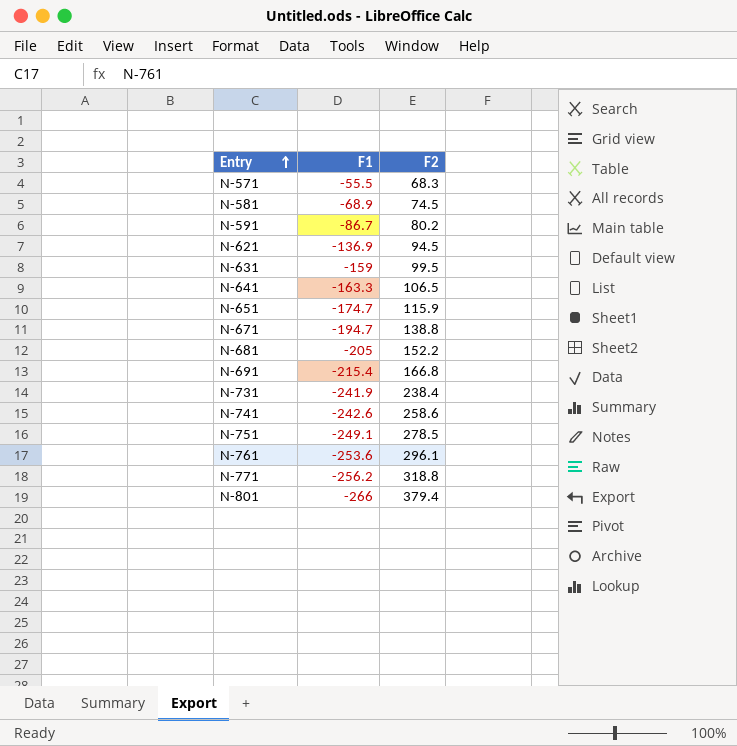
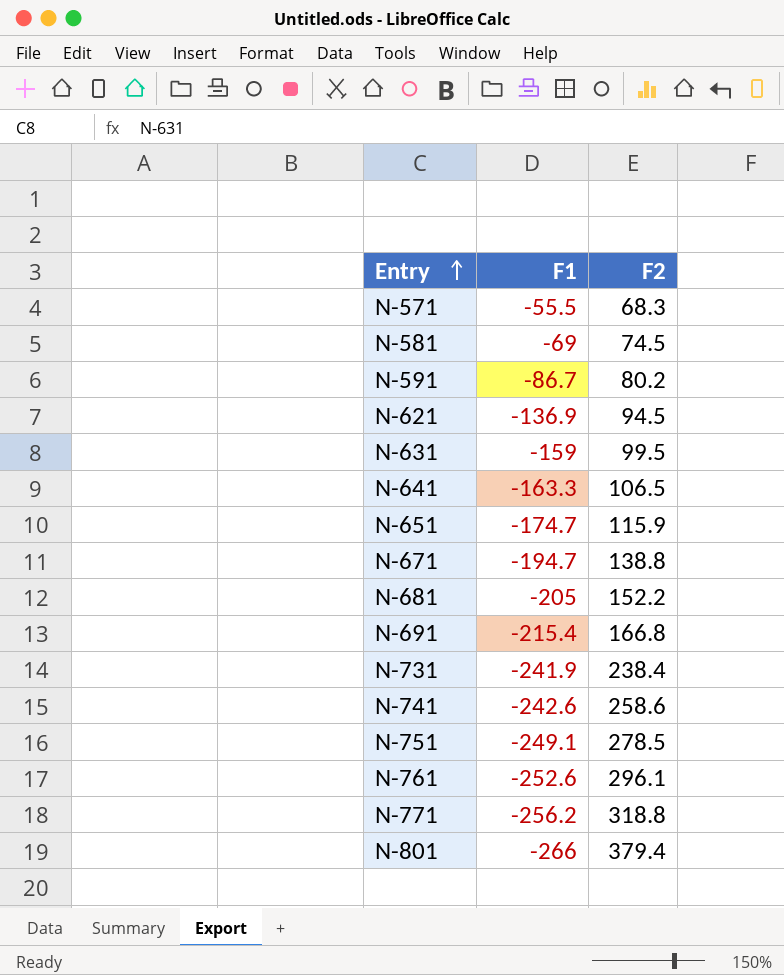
N-581 | F1: -68.9 -> -69
N-761 | F1: -253.6 -> -252.6

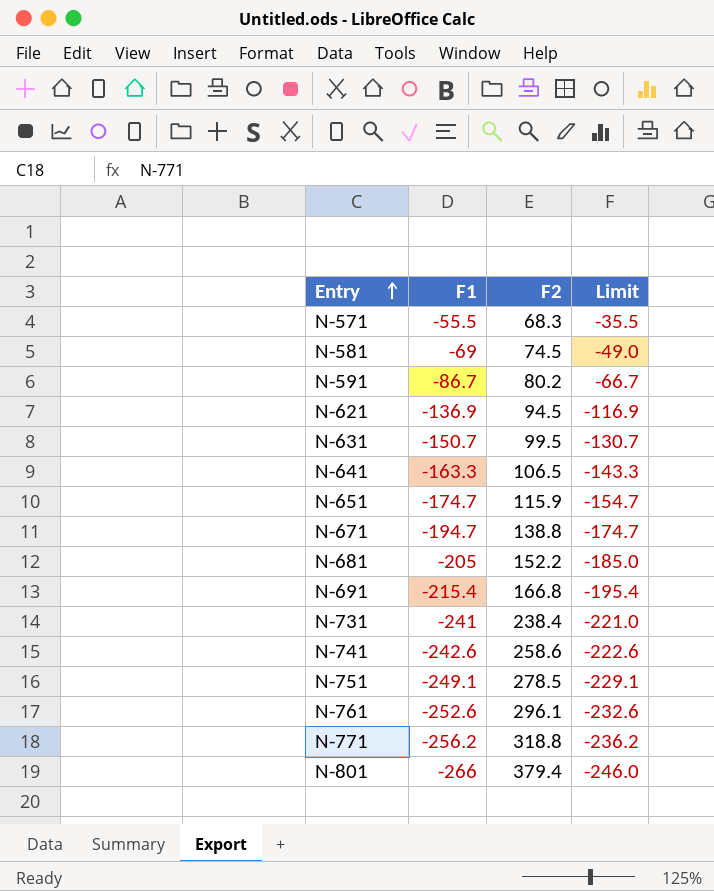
column Limit | formula: none -> [F1] + 20
N-631 | F1: -159 -> -150.7
N-731 | F1: -241.9 -> -241

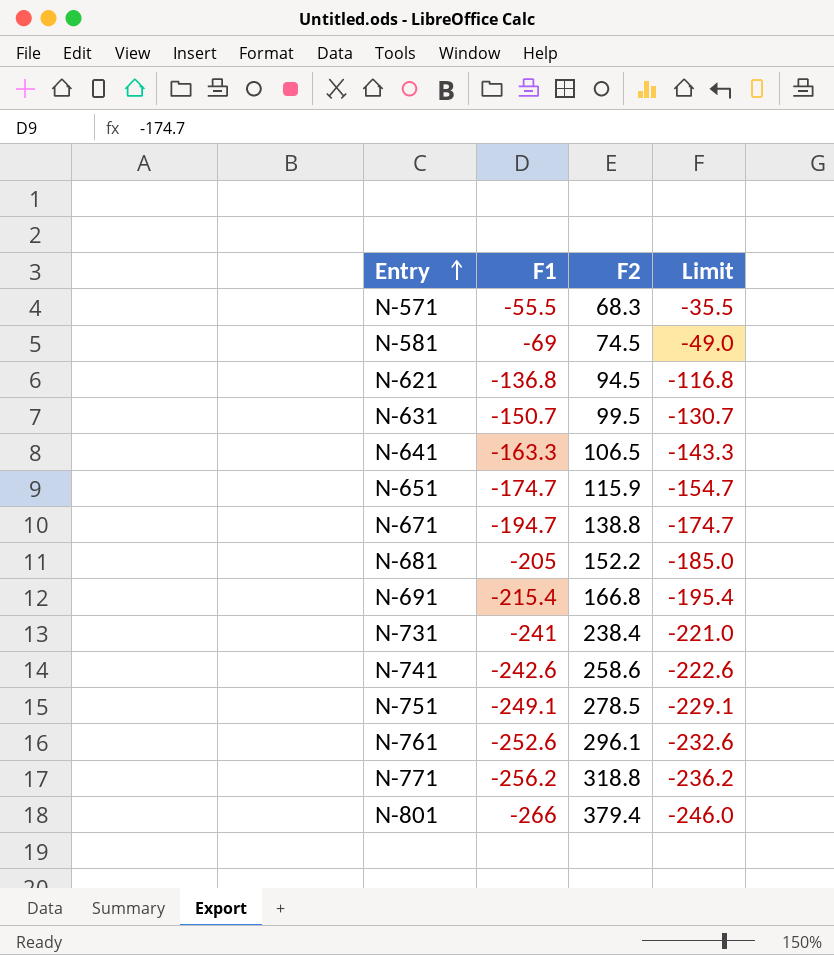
row N-591: -86.7 | 80.2 | -66.7 -> none
N-621 | F1: -136.9 -> -136.8
N-621 | Limit: -116.9 -> -116.8

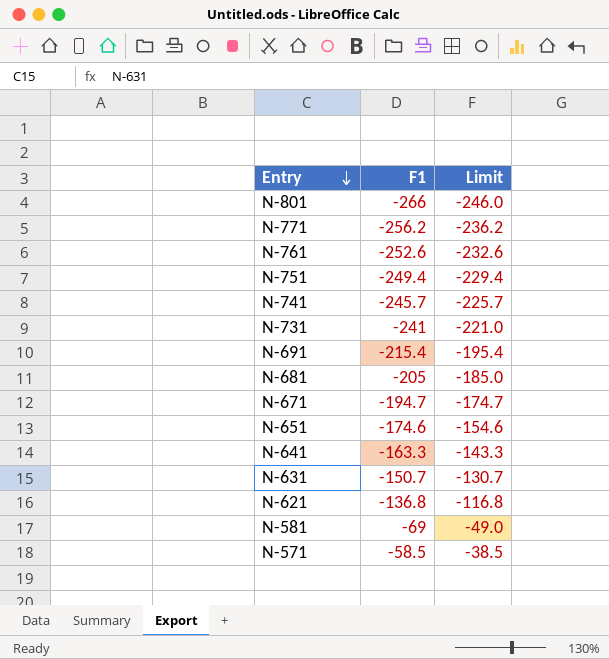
row order: Entry ascending -> Entry descending
column F2 | position: 3 -> none
N-751 | F1: -249.1 -> -249.4
N-751 | Limit: -229.1 -> -229.4
N-741 | F1: -242.6 -> -245.7
N-741 | Limit: -222.6 -> -225.7
N-651 | F1: -174.7 -> -174.6
N-651 | Limit: -154.7 -> -154.6
N-571 | F1: -55.5 -> -58.5
N-571 | Limit: -35.5 -> -38.5

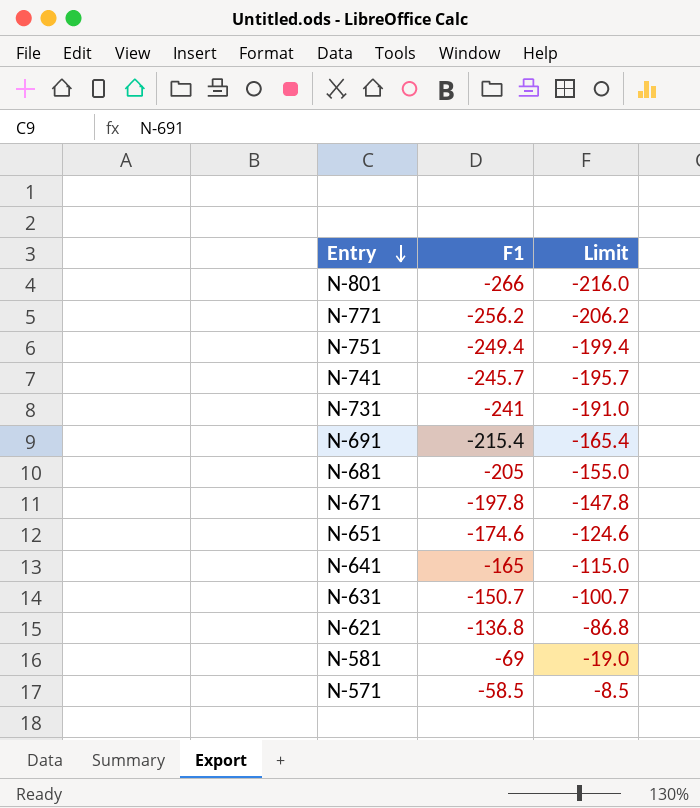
column Limit | formula: [F1] + 20 -> [F1] + 50
row N-761: -252.6 | -232.6 -> none
N-671 | F1: -194.7 -> -197.8
N-641 | F1: -163.3 -> -165

